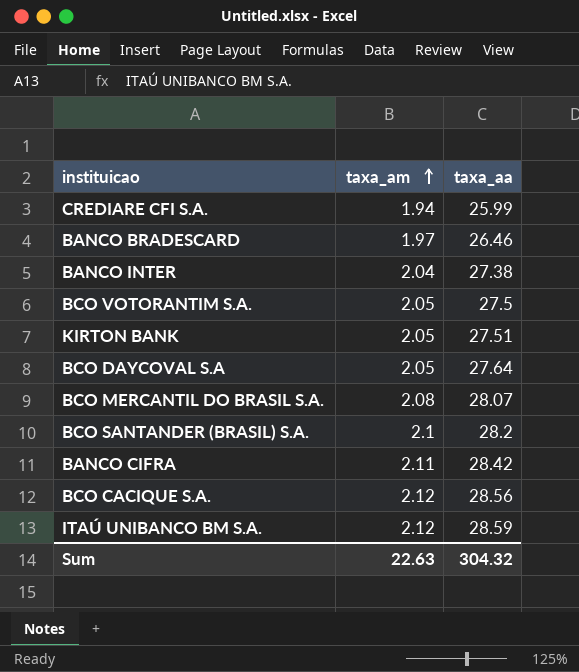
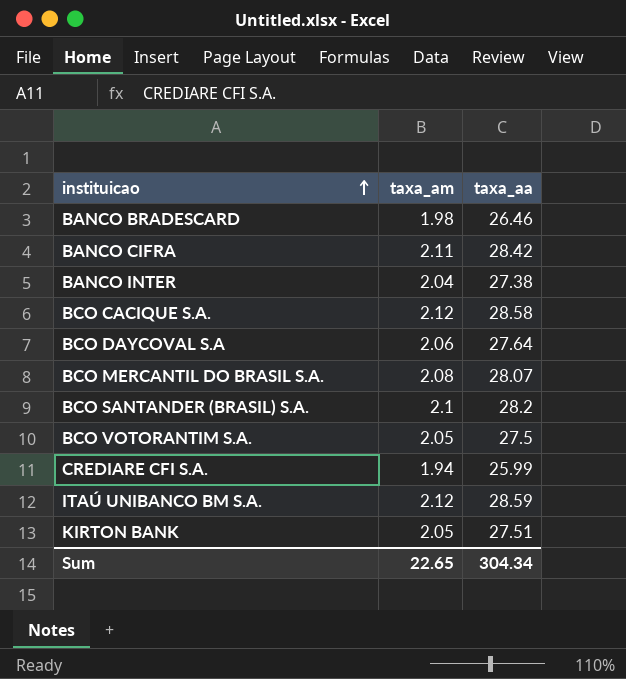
row order: taxa_am ascending -> instituicao ascending
BANCO BRADESCARD | taxa_am: 1.97 -> 1.98
BCO CACIQUE S.A. | taxa_aa: 28.56 -> 28.58
BCO DAYCOVAL S.A | taxa_am: 2.05 -> 2.06
Sum | taxa_am: 22.63 -> 22.65
Sum | taxa_aa: 304.32 -> 304.34

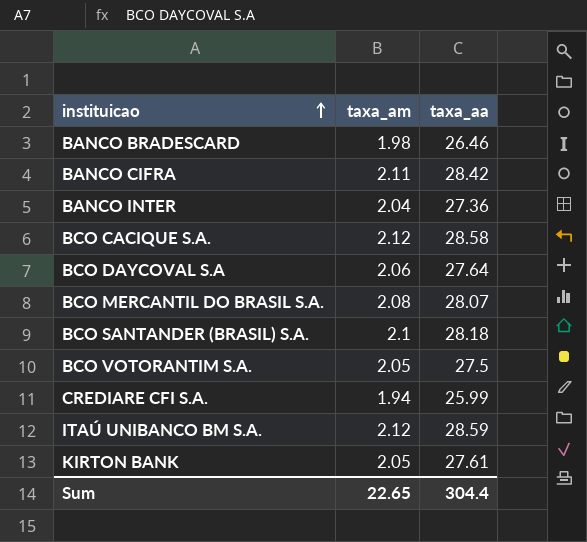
BANCO INTER | taxa_aa: 27.38 -> 27.36
BCO SANTANDER (BRASIL) S.A. | taxa_aa: 28.2 -> 28.18
KIRTON BANK | taxa_aa: 27.51 -> 27.61
Sum | taxa_aa: 304.34 -> 304.4

